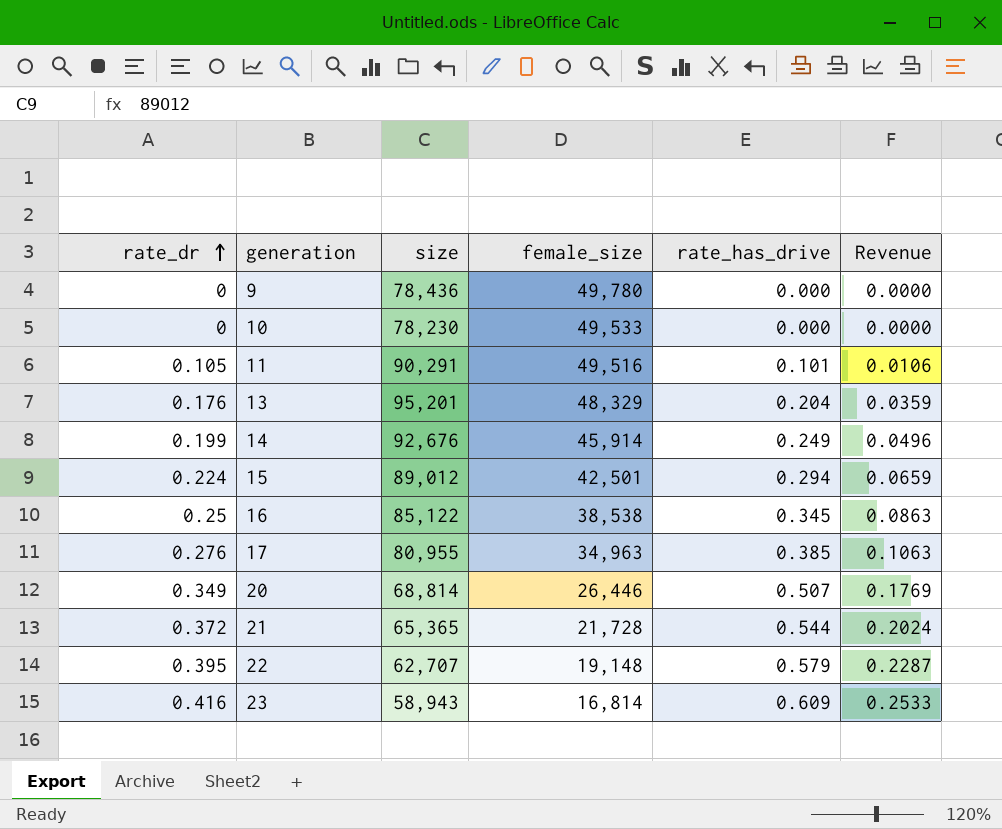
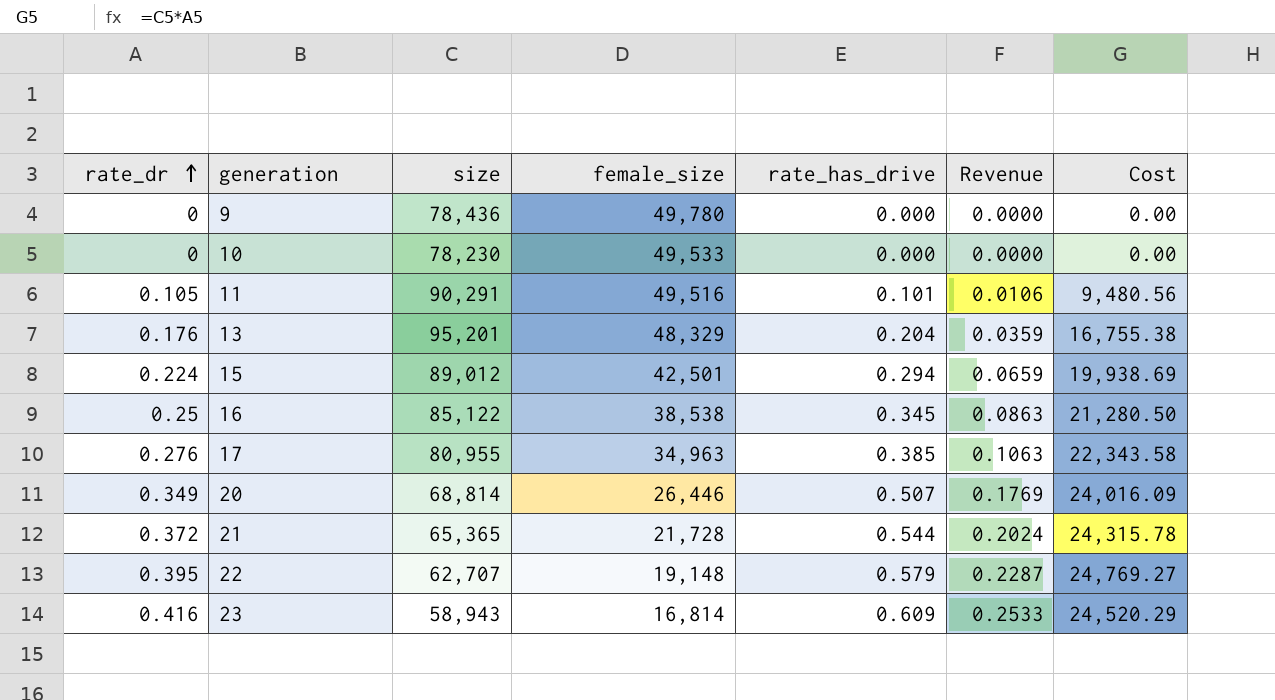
column Cost | formula: none -> [rate_dr] * [size]
row 14: 0.199 | 92,676 | 45,914 | 0.249 | 0.0496 -> none

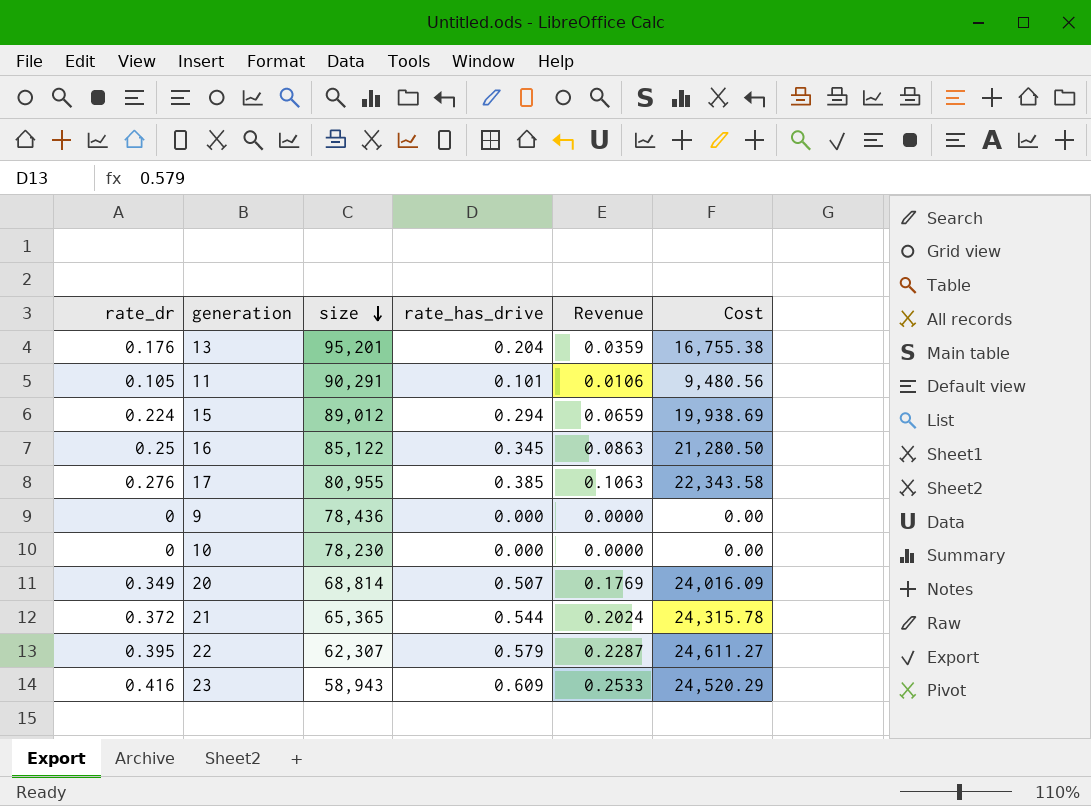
row order: rate_dr ascending -> size descending
column female_size | position: 4 -> none
22 | size: 62,707 -> 62,307
22 | Cost: 24,769.27 -> 24,611.27

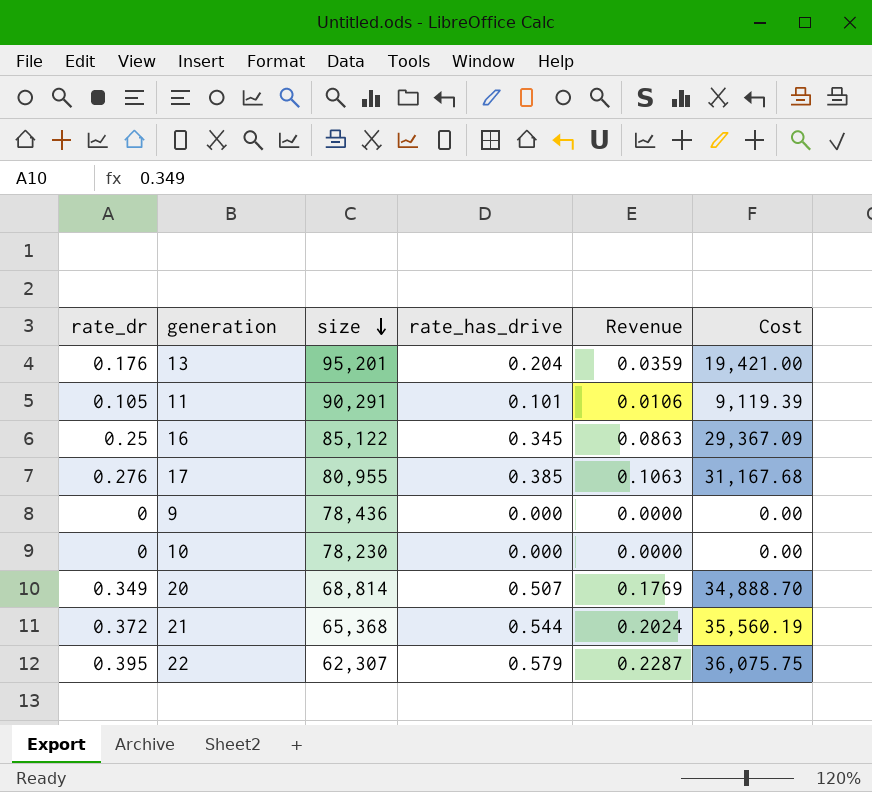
column Cost | formula: [rate_dr] * [size] -> [size] * [rate_has_drive]
row 15: 0.224 | 89,012 | 0.294 | 0.0659 | 19,938.69 -> none
row 23: 0.416 | 58,943 | 0.609 | 0.2533 | 24,520.29 -> none
21 | size: 65,365 -> 65,368

